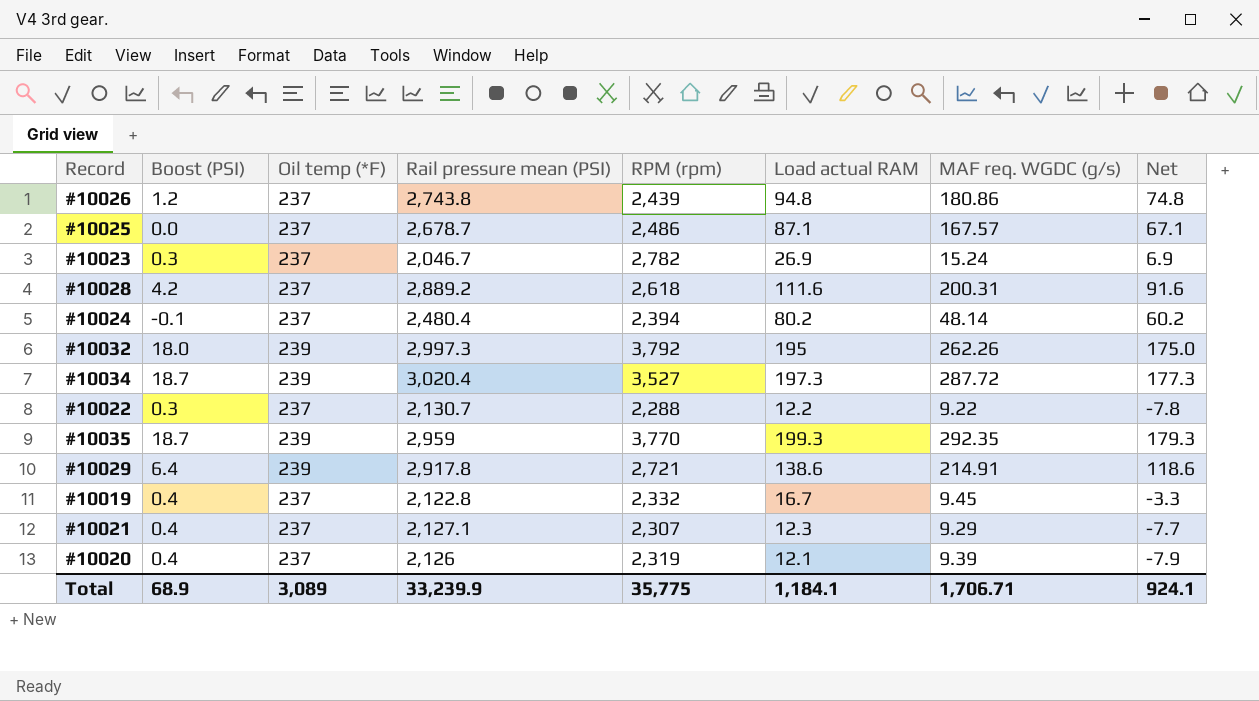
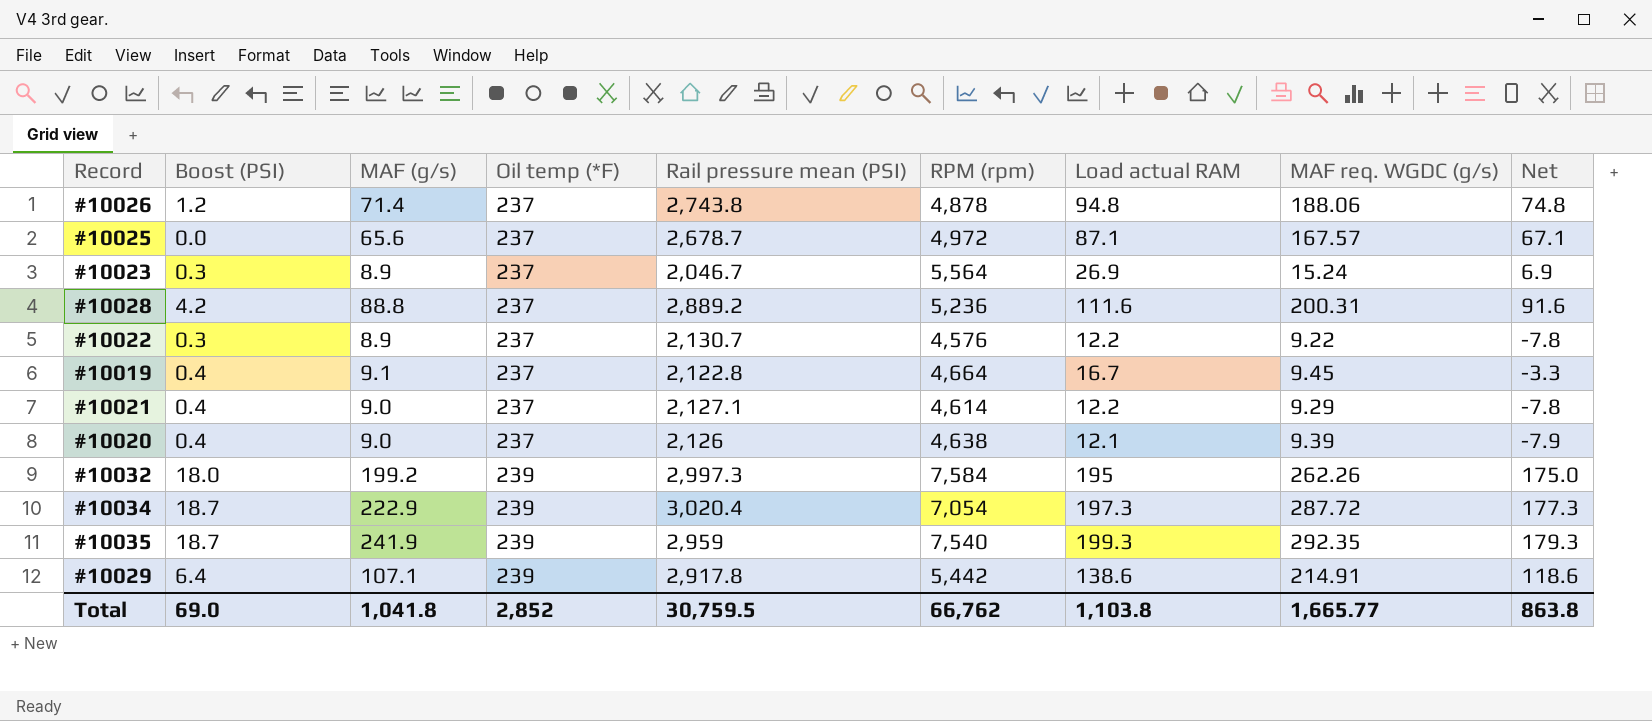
row order: none -> Oil temp (*F) ascending
column MAF (g/s) | position: none -> 3
row #10024: -0.1 | 237 | 2,480.4 | 2,394 | 80.2 | 48.14 | 60.2 -> none
#10026 | RPM (rpm): 2,439 -> 4,878
#10026 | MAF req. WGDC (g/s): 180.86 -> 188.06
#10025 | RPM (rpm): 2,486 -> 4,972
#10023 | RPM (rpm): 2,782 -> 5,564
#10028 | RPM (rpm): 2,618 -> 5,236
#10022 | RPM (rpm): 2,288 -> 4,576
#10019 | RPM (rpm): 2,332 -> 4,664
#10021 | RPM (rpm): 2,307 -> 4,614
#10021 | Load actual RAM: 12.3 -> 12.2
#10021 | Net: -7.7 -> -7.8
#10020 | RPM (rpm): 2,319 -> 4,638
#10032 | RPM (rpm): 3,792 -> 7,584
#10034 | RPM (rpm): 3,527 -> 7,054
#10035 | RPM (rpm): 3,770 -> 7,540
#10029 | RPM (rpm): 2,721 -> 5,442
Total | Boost (PSI): 68.9 -> 69.0
Total | Oil temp (*F): 3,089 -> 2,852
Total | Rail pressure mean (PSI): 33,239.9 -> 30,759.5
Total | RPM (rpm): 35,775 -> 66,762
Total | Load actual RAM: 1,184.1 -> 1,103.8
Total | MAF req. WGDC (g/s): 1,706.71 -> 1,665.77
Total | Net: 924.1 -> 863.8

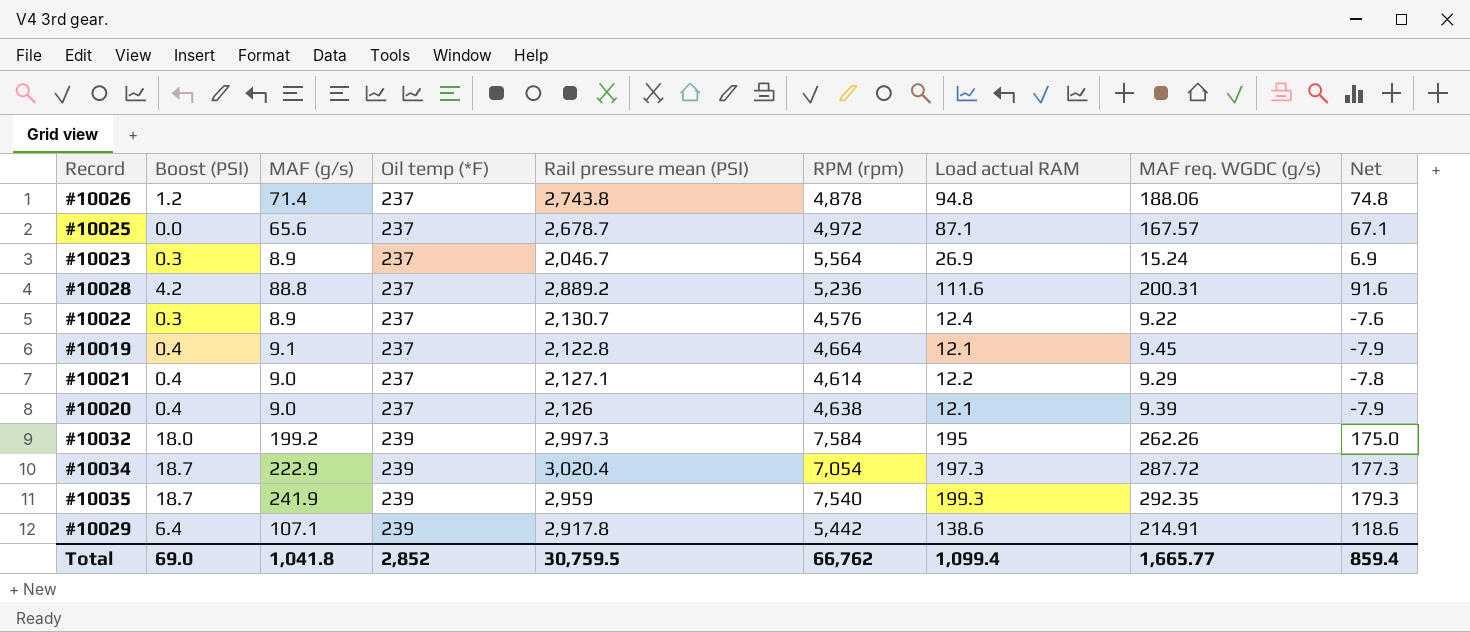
#10022 | Load actual RAM: 12.2 -> 12.4
#10022 | Net: -7.8 -> -7.6
#10019 | Load actual RAM: 16.7 -> 12.1
#10019 | Net: -3.3 -> -7.9
Total | Load actual RAM: 1,103.8 -> 1,099.4
Total | Net: 863.8 -> 859.4

